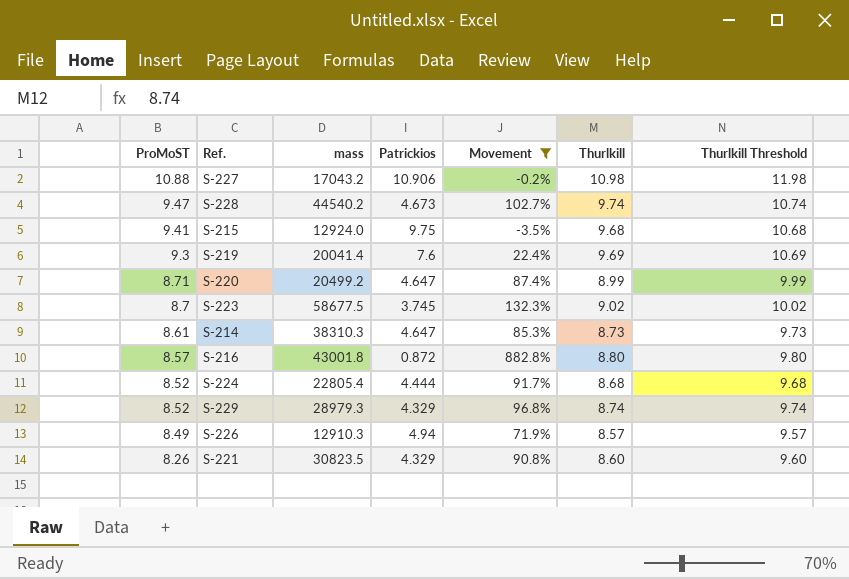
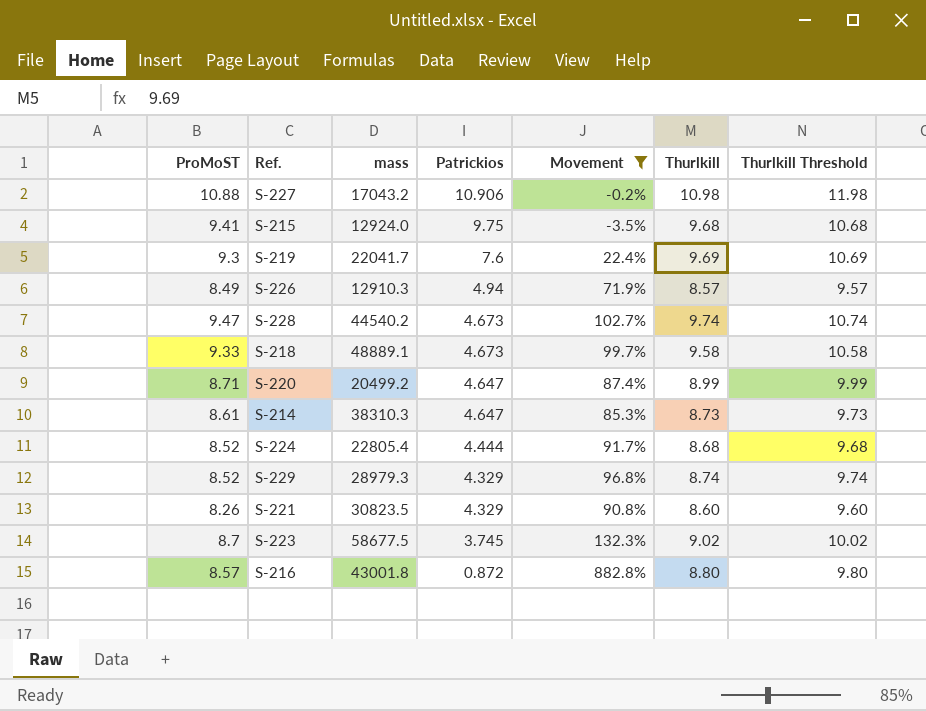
row order: ProMoST descending -> Patrickios descending
S-219 | mass: 20041.4 -> 22041.7
row S-218: none -> 9.33 | 48889.1 | 4.673 | 99.7% | 9.58 | 10.58

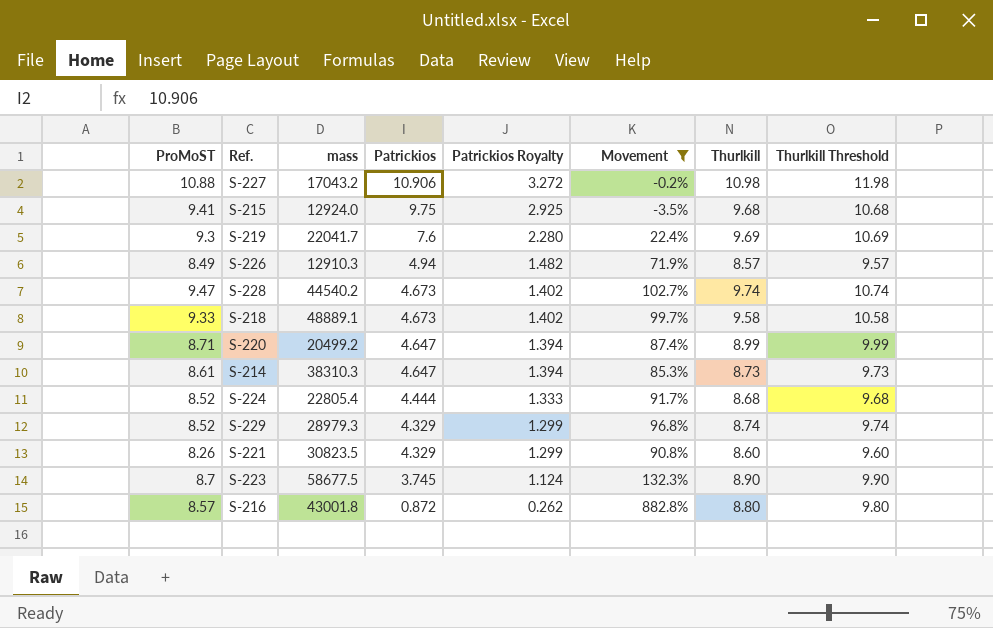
column Patrickios Royalty | formula: none -> [Patrickios] * 0.3
S-223 | Thurlkill: 9.02 -> 8.90
S-223 | Thurlkill Threshold: 10.02 -> 9.90

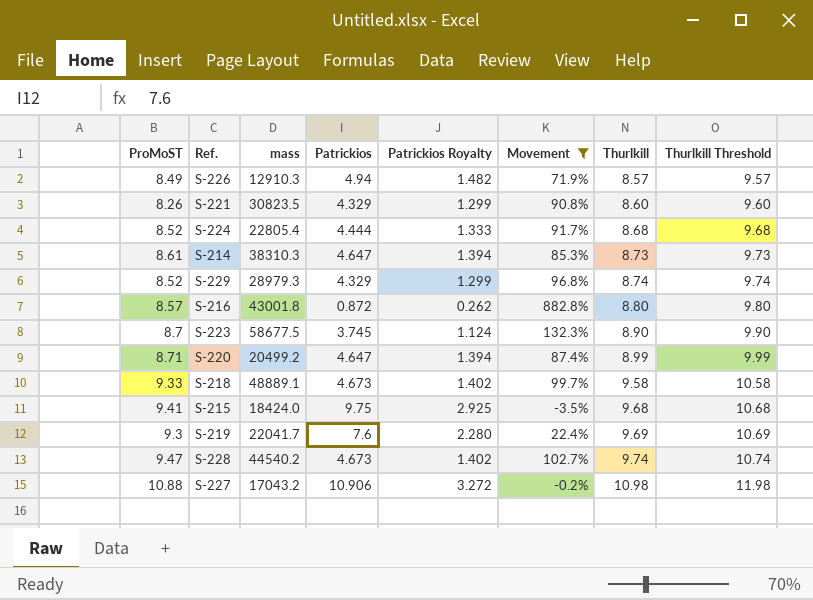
row order: Patrickios descending -> Thurlkill ascending
S-215 | mass: 12924.0 -> 18424.0

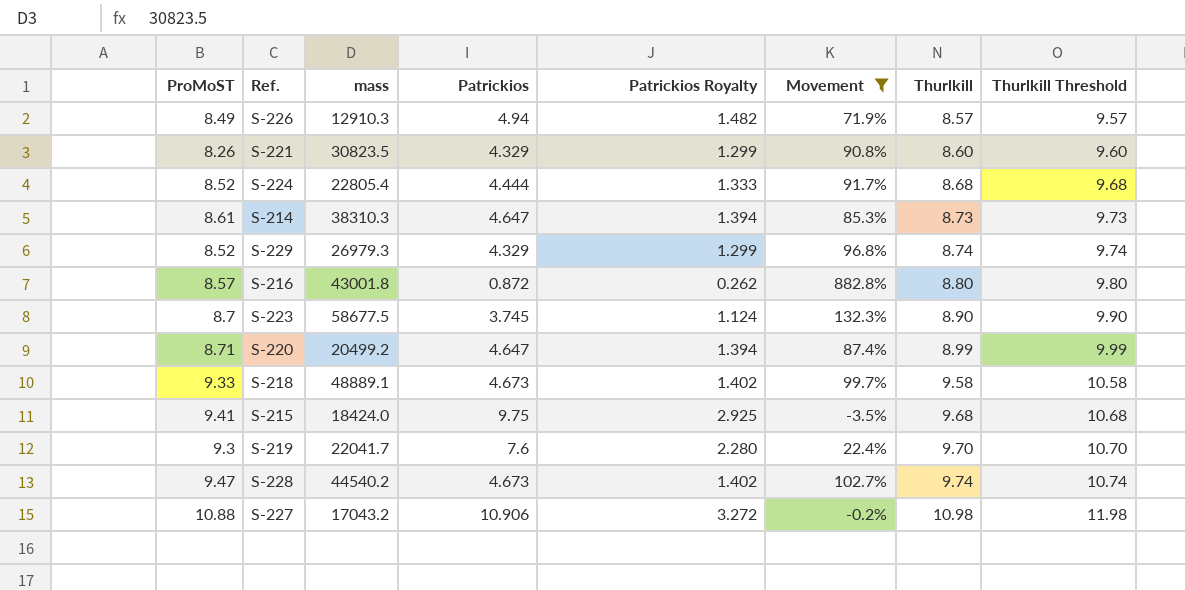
S-229 | mass: 28979.3 -> 26979.3
S-219 | Thurlkill: 9.69 -> 9.70
S-219 | Thurlkill Threshold: 10.69 -> 10.70

